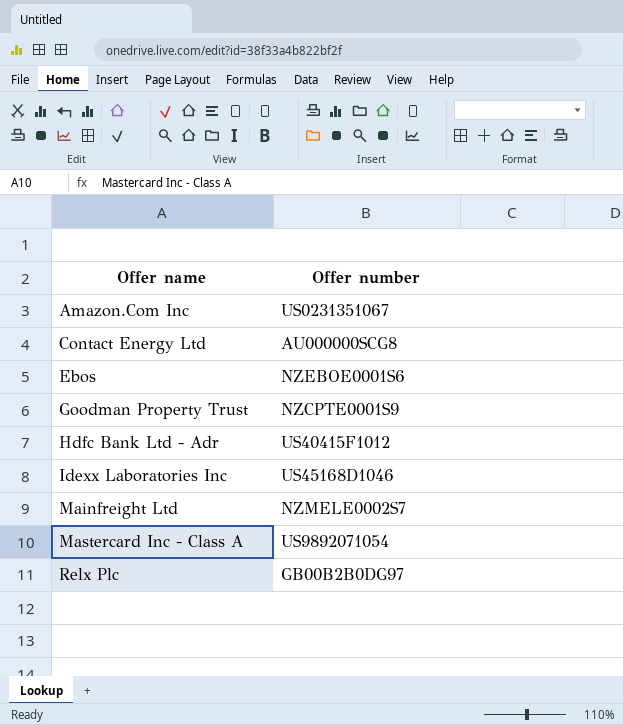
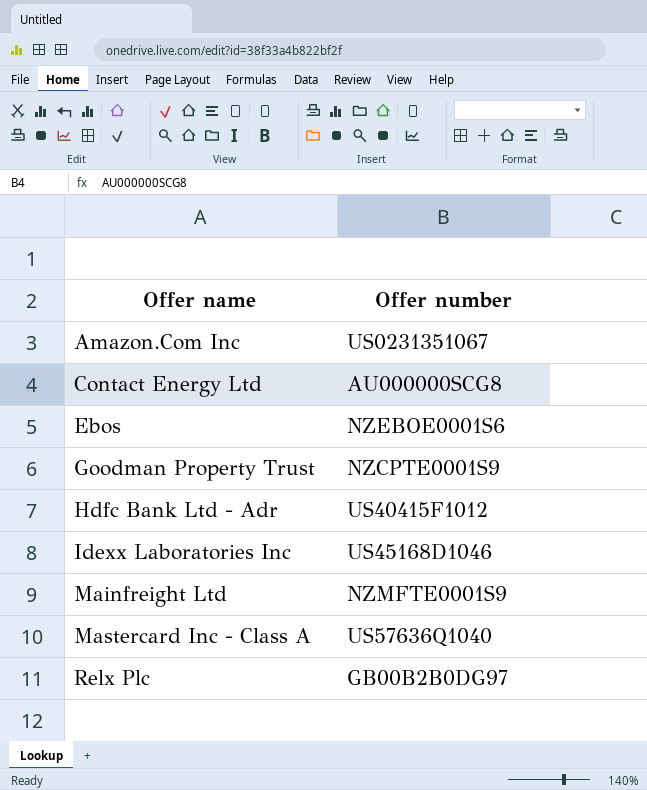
Mainfreight Ltd | Offer number: NZMELE0002S7 -> NZMFTE0001S9
Mastercard Inc - Class A | Offer number: US9892071054 -> US57636Q1040

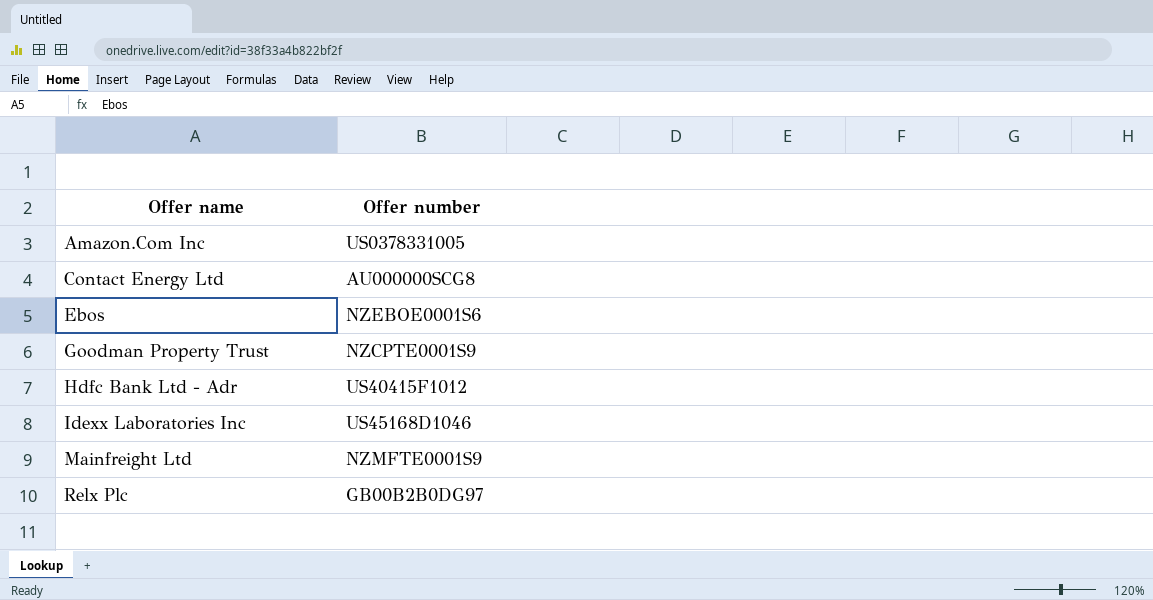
row Mastercard Inc - Class A: US57636Q1040 -> none
Amazon.Com Inc | Offer number: US0231351067 -> US0378331005

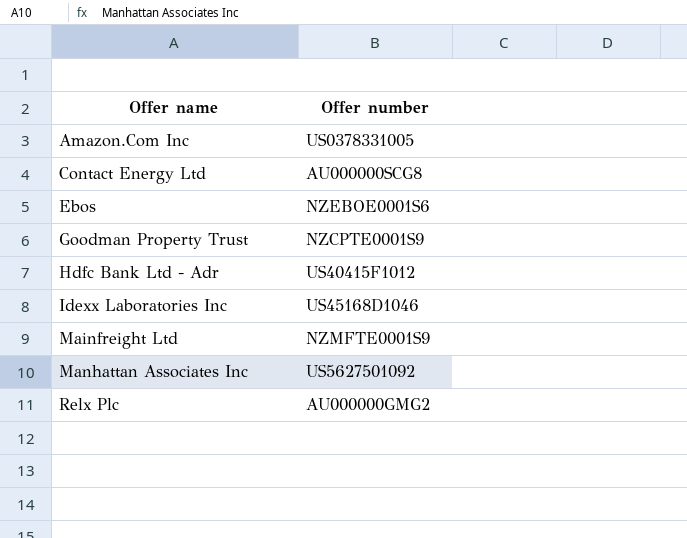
row Manhattan Associates Inc: none -> US5627501092
Relx Plc | Offer number: GB00B2B0DG97 -> AU000000GMG2

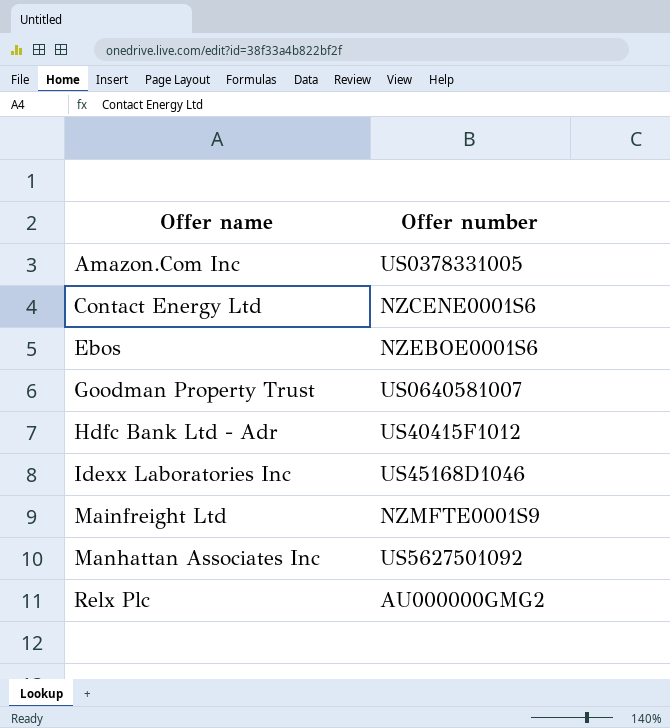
Contact Energy Ltd | Offer number: AU000000SCG8 -> NZCENE0001S6
Goodman Property Trust | Offer number: NZCPTE0001S9 -> US0640581007

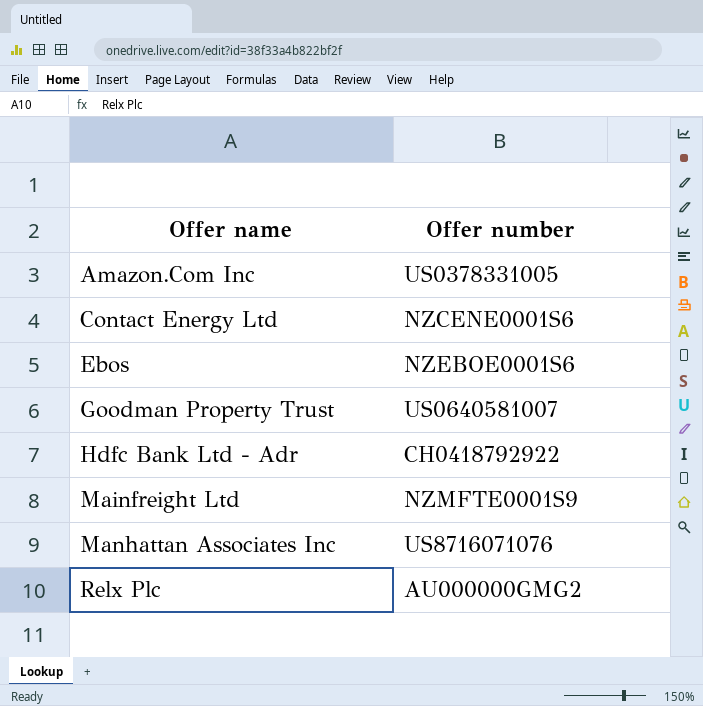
row Idexx Laboratories Inc: US45168D1046 -> none
Hdfc Bank Ltd - Adr | Offer number: US40415F1012 -> CH0418792922
Manhattan Associates Inc | Offer number: US5627501092 -> US8716071076

